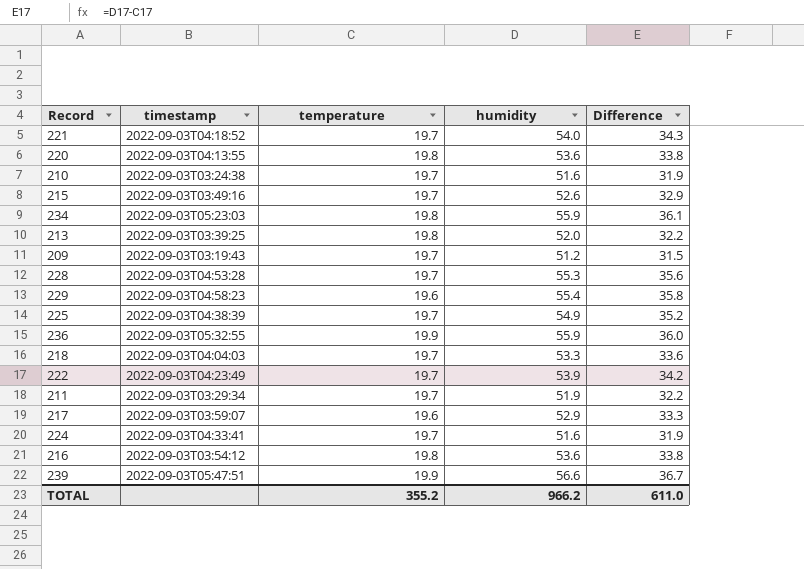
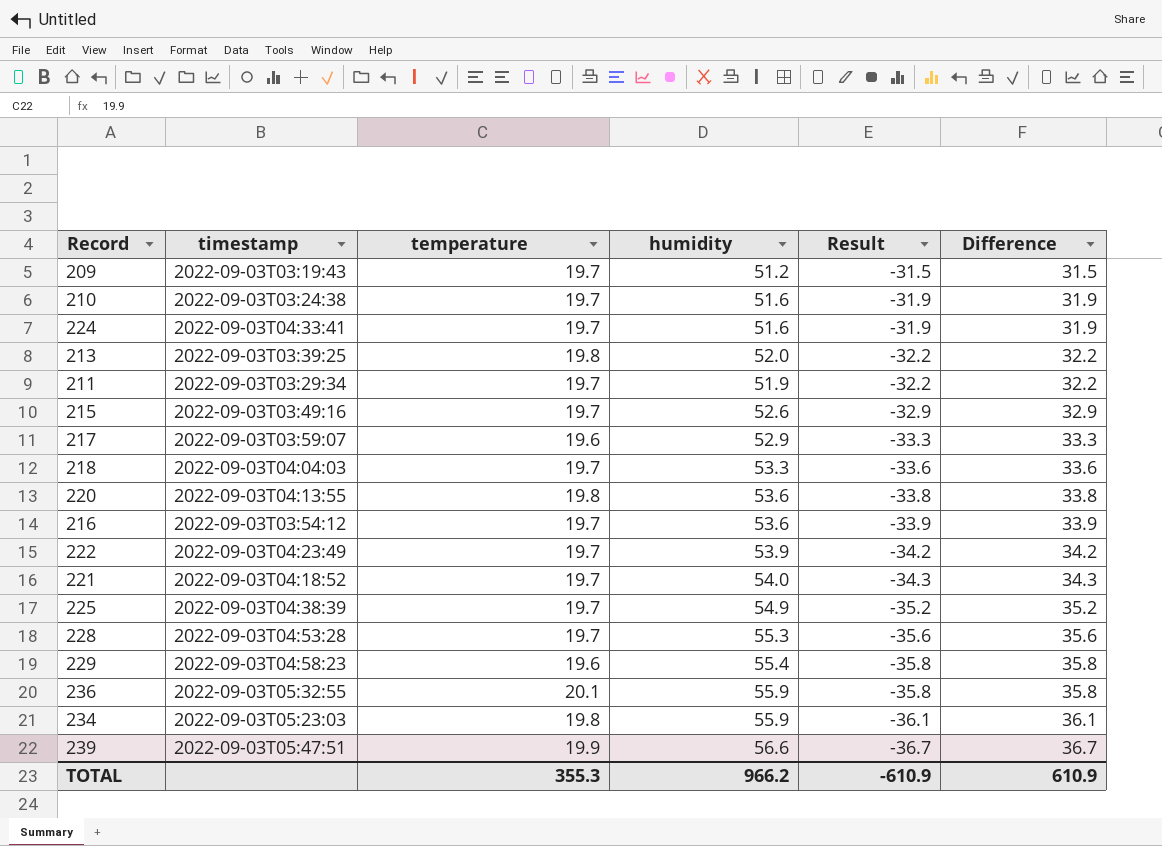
row order: none -> Result descending
column Result | formula: none -> [temperature] - [humidity]
216 | temperature: 19.8 -> 19.7
216 | Difference: 33.8 -> 33.9
236 | temperature: 19.9 -> 20.1
236 | Difference: 36.0 -> 35.8
TOTAL | temperature: 355.2 -> 355.3
TOTAL | Difference: 611.0 -> 610.9

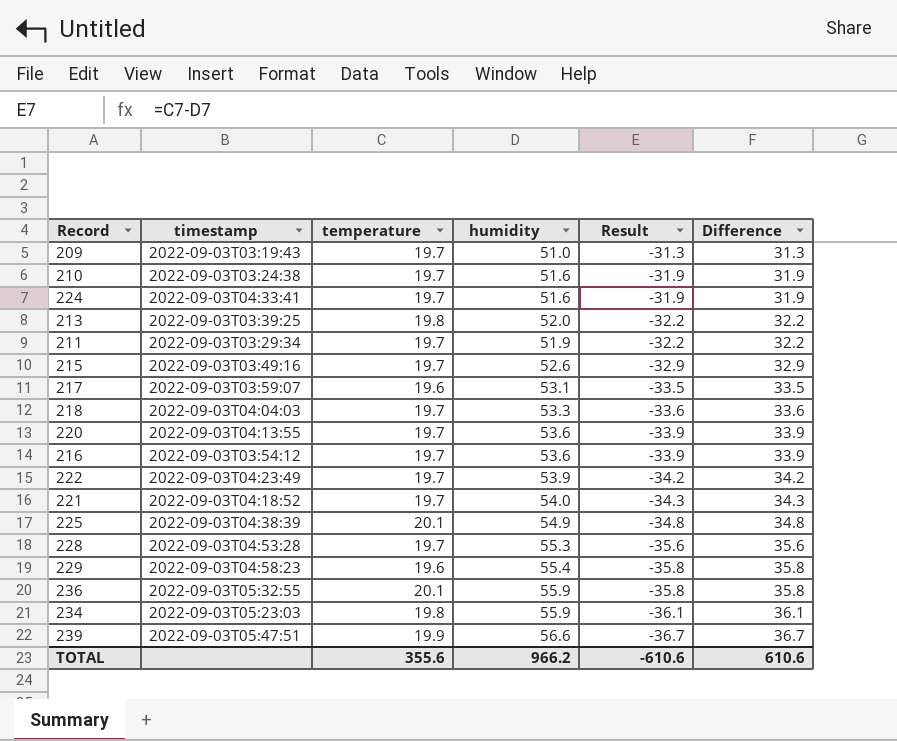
209 | humidity: 51.2 -> 51.0
209 | Result: -31.5 -> -31.3
209 | Difference: 31.5 -> 31.3
217 | humidity: 52.9 -> 53.1
217 | Result: -33.3 -> -33.5
217 | Difference: 33.3 -> 33.5
220 | temperature: 19.8 -> 19.7
220 | Result: -33.8 -> -33.9
220 | Difference: 33.8 -> 33.9
225 | temperature: 19.7 -> 20.1
225 | Result: -35.2 -> -34.8
225 | Difference: 35.2 -> 34.8
TOTAL | temperature: 355.3 -> 355.6
TOTAL | Result: -610.9 -> -610.6
TOTAL | Difference: 610.9 -> 610.6

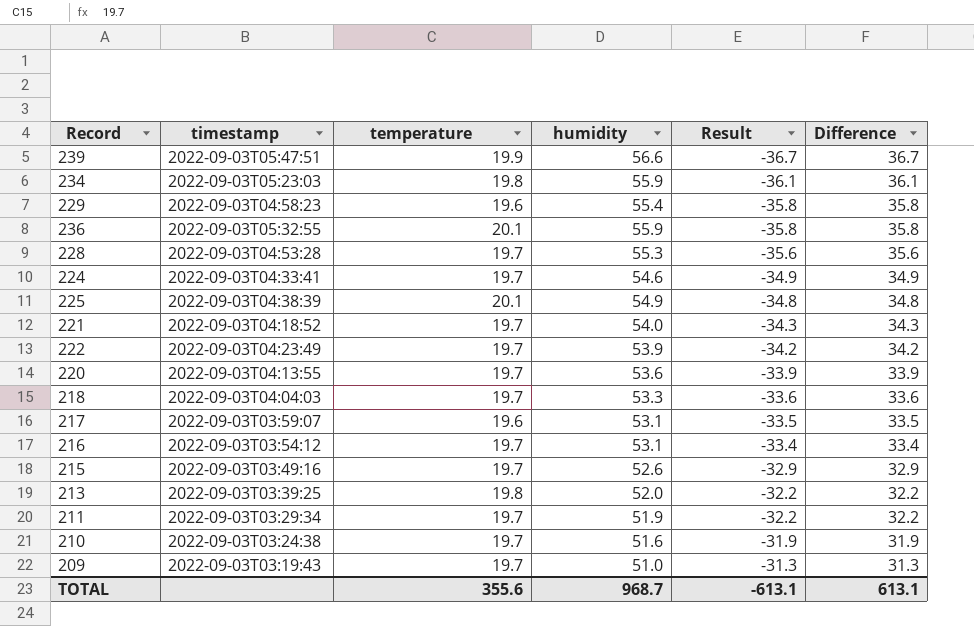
row order: Result descending -> Result ascending
224 | humidity: 51.6 -> 54.6
224 | Result: -31.9 -> -34.9
224 | Difference: 31.9 -> 34.9
216 | humidity: 53.6 -> 53.1
216 | Result: -33.9 -> -33.4
216 | Difference: 33.9 -> 33.4
TOTAL | humidity: 966.2 -> 968.7
TOTAL | Result: -610.6 -> -613.1
TOTAL | Difference: 610.6 -> 613.1

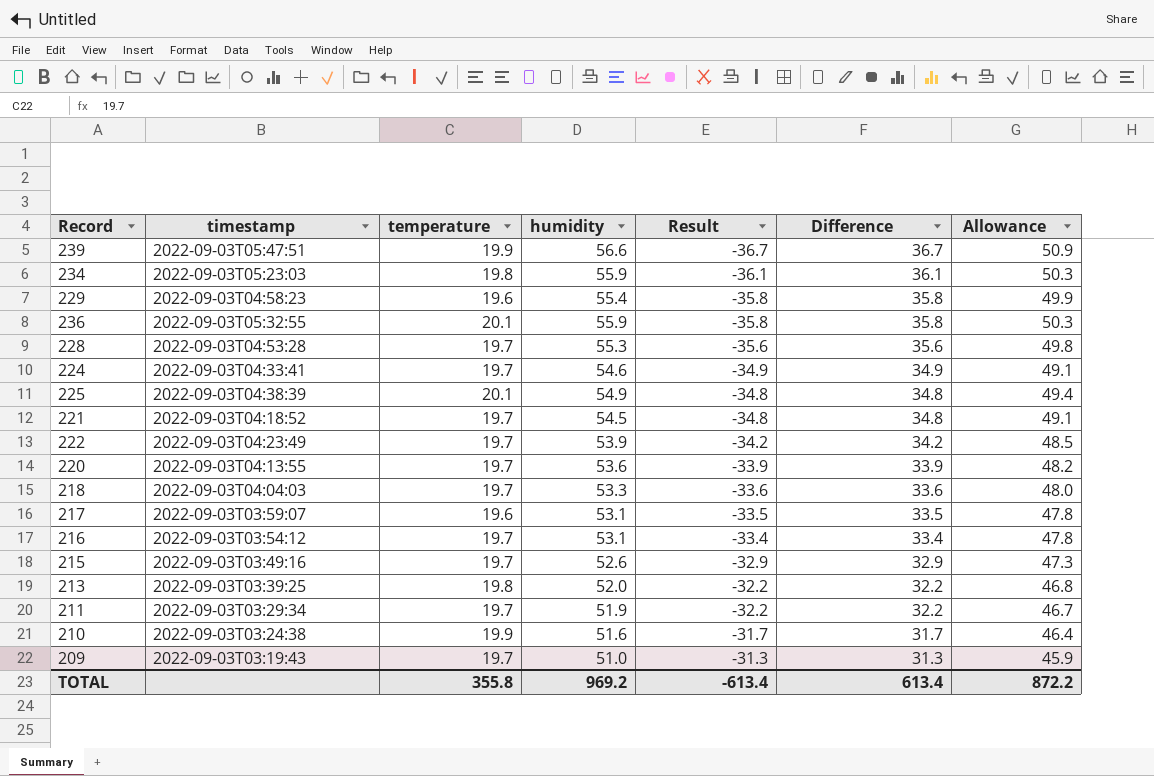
column Allowance | formula: none -> [humidity] * 0.9
221 | humidity: 54.0 -> 54.5
221 | Result: -34.3 -> -34.8
221 | Difference: 34.3 -> 34.8
210 | temperature: 19.7 -> 19.9
210 | Result: -31.9 -> -31.7
210 | Difference: 31.9 -> 31.7
TOTAL | temperature: 355.6 -> 355.8
TOTAL | humidity: 968.7 -> 969.2
TOTAL | Result: -613.1 -> -613.4
TOTAL | Difference: 613.1 -> 613.4

